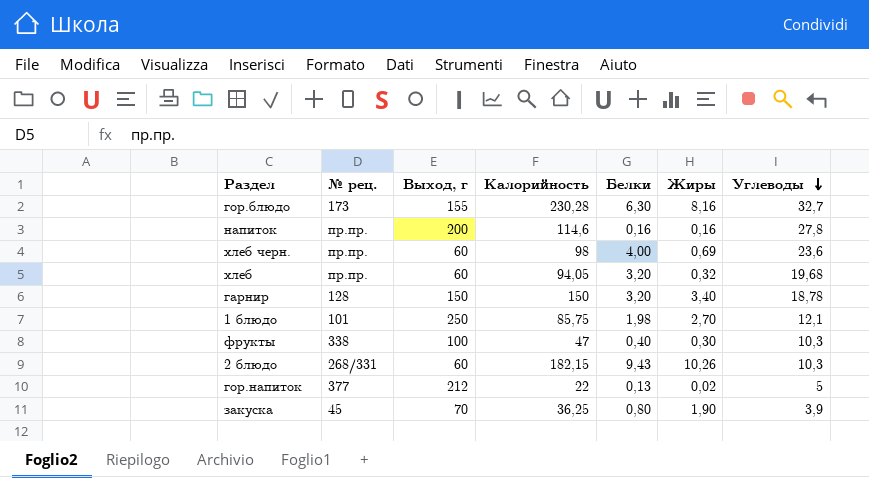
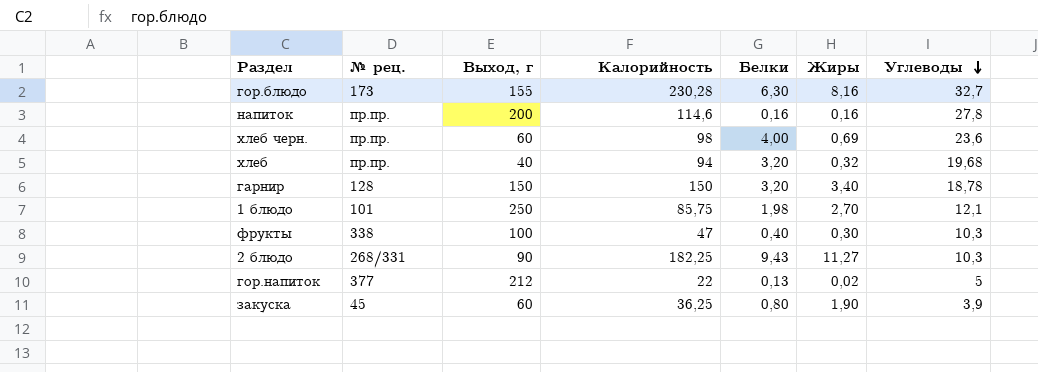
хлеб | Выход, г: 60 -> 40
хлеб | Калорийность: 94,05 -> 94
2 блюдо | Выход, г: 60 -> 90
2 блюдо | Калорийность: 182,15 -> 182,25
2 блюдо | Жиры: 10,26 -> 11,27
закуска | Выход, г: 70 -> 60

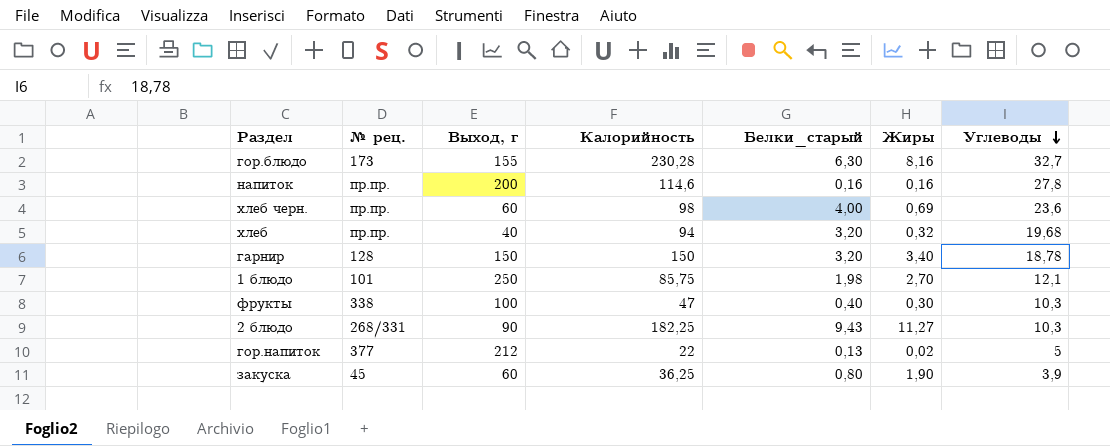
column name: Белки -> Белки_старый

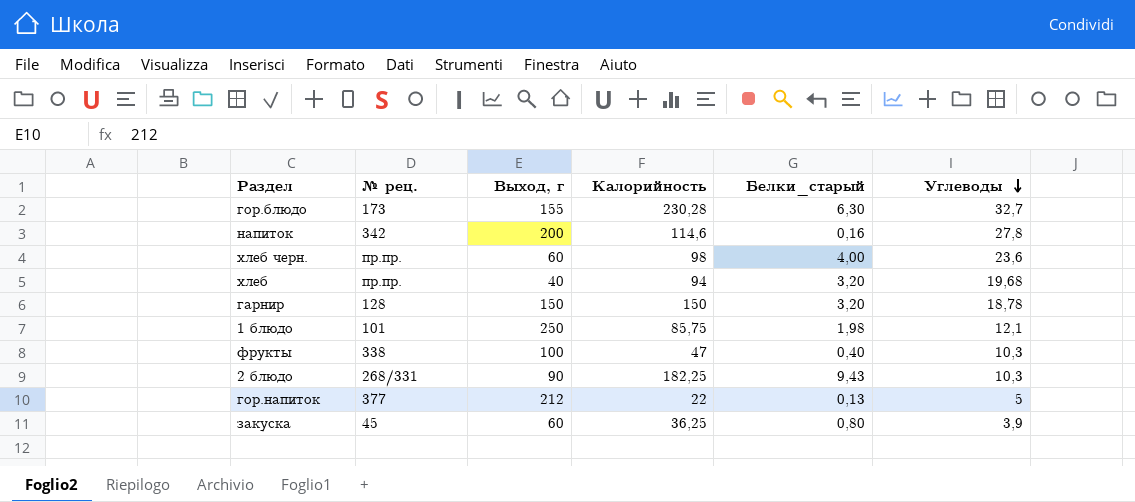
column Жиры | position: 6 -> none
напиток | № рец.: пр.пр. -> 342

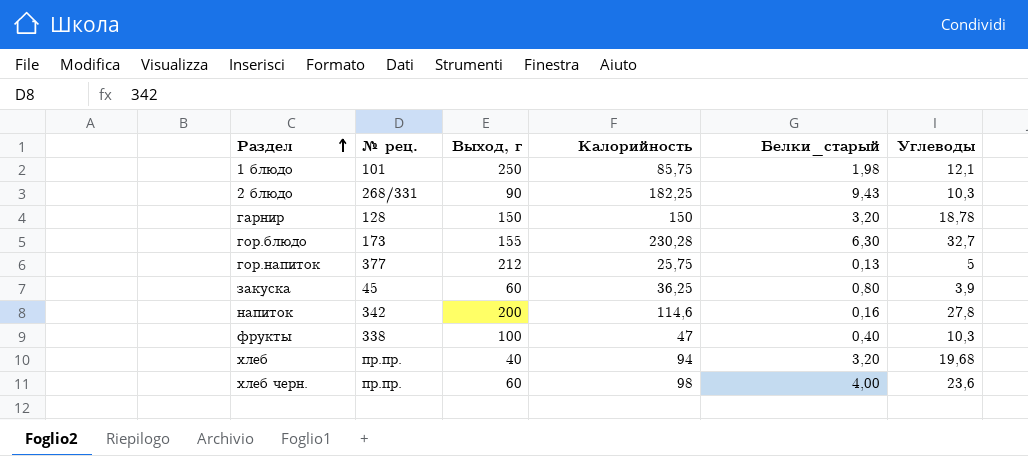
row order: Углеводы descending -> Раздел ascending
гор.напиток | Калорийность: 22 -> 25,75

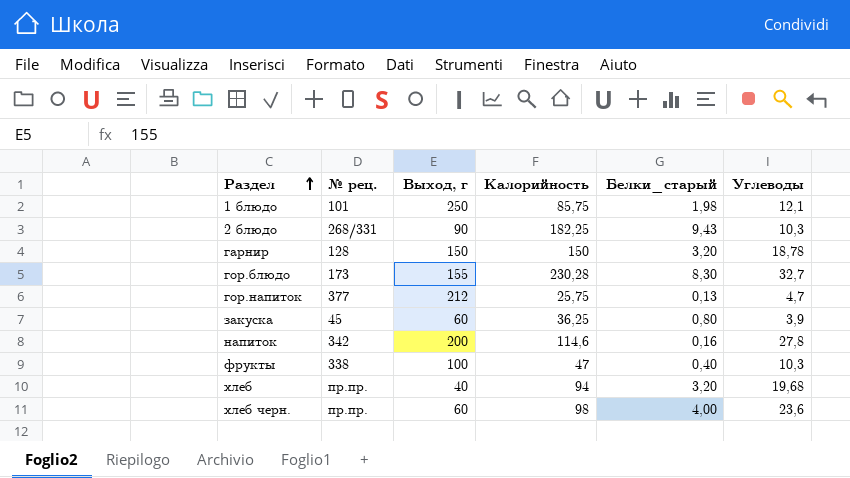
гор.блюдо | Белки_старый: 6,30 -> 8,30
гор.напиток | Углеводы: 5 -> 4,7

